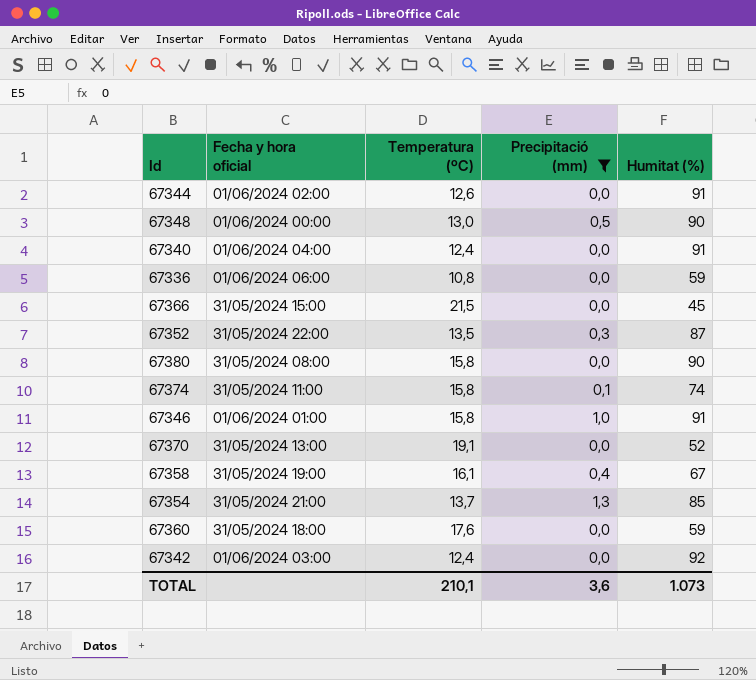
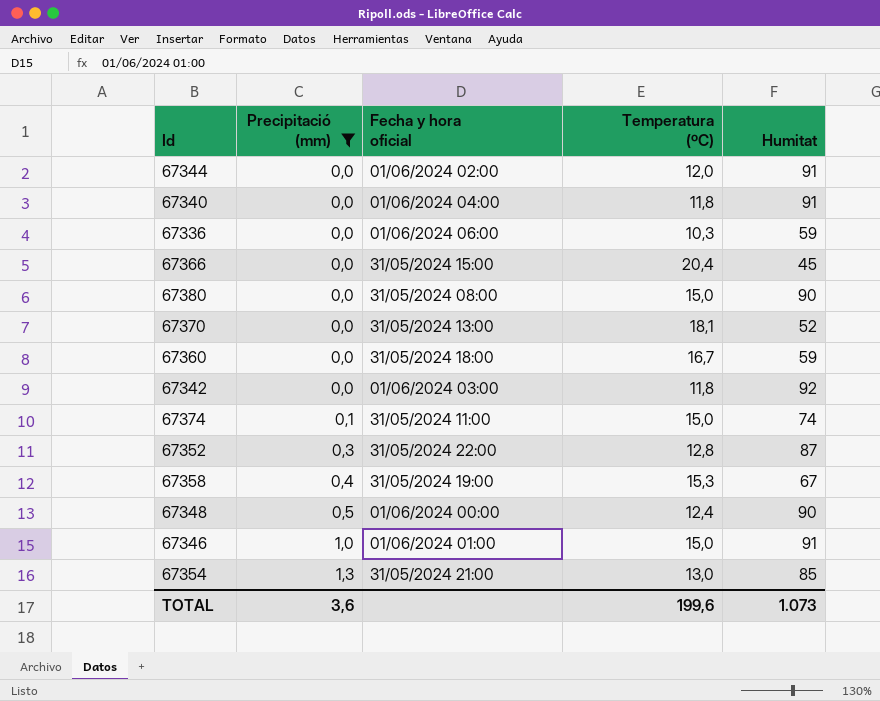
row order: none -> Precipitació (mm) ascending
column Precipitació (mm) | position: 4 -> 2
column name: Humitat (%) -> Humitat
67344 | Temperatura (ºC): 12,6 -> 12,0
67340 | Temperatura (ºC): 12,4 -> 11,8
67336 | Temperatura (ºC): 10,8 -> 10,3
67366 | Temperatura (ºC): 21,5 -> 20,4
67380 | Temperatura (ºC): 15,8 -> 15,0
67370 | Temperatura (ºC): 19,1 -> 18,1
67360 | Temperatura (ºC): 17,6 -> 16,7
67342 | Temperatura (ºC): 12,4 -> 11,8
67374 | Temperatura (ºC): 15,8 -> 15,0
67352 | Temperatura (ºC): 13,5 -> 12,8
67358 | Temperatura (ºC): 16,1 -> 15,3
67348 | Temperatura (ºC): 13,0 -> 12,4
67346 | Temperatura (ºC): 15,8 -> 15,0
67354 | Temperatura (ºC): 13,7 -> 13,0
TOTAL | Temperatura (ºC): 210,1 -> 199,6

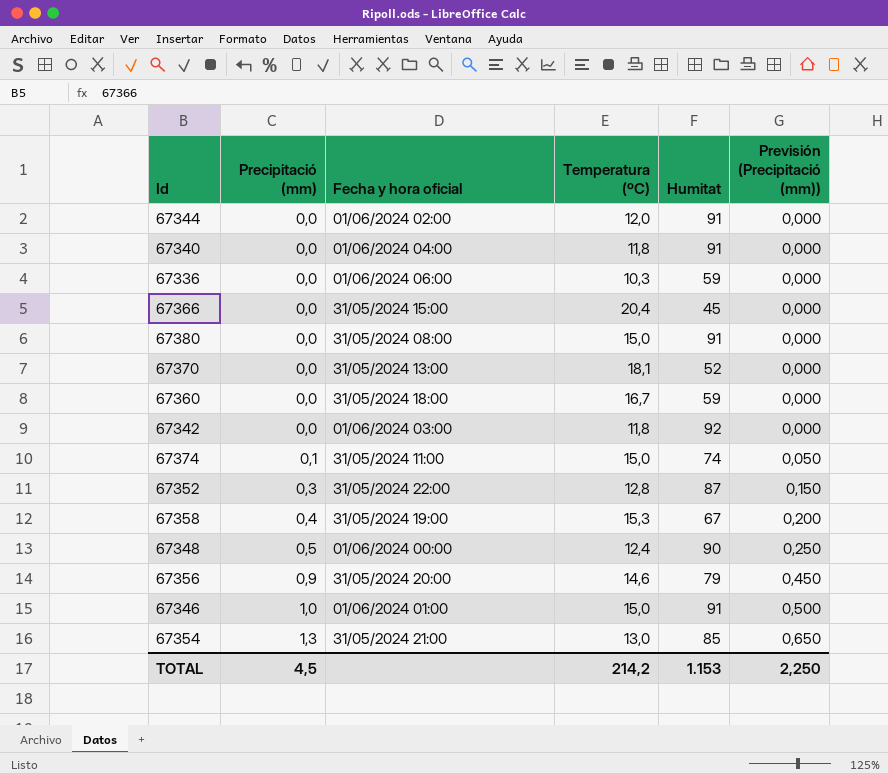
filter: Precipitació (mm) != 0,9 -> none
column Previsión (Precipitació (mm)) | formula: none -> [Precipitació (mm)] * 0,5
67380 | Humitat: 90 -> 91
TOTAL | Precipitació (mm): 3,6 -> 4,5
TOTAL | Temperatura (ºC): 199,6 -> 214,2
TOTAL | Humitat: 1.073 -> 1.153

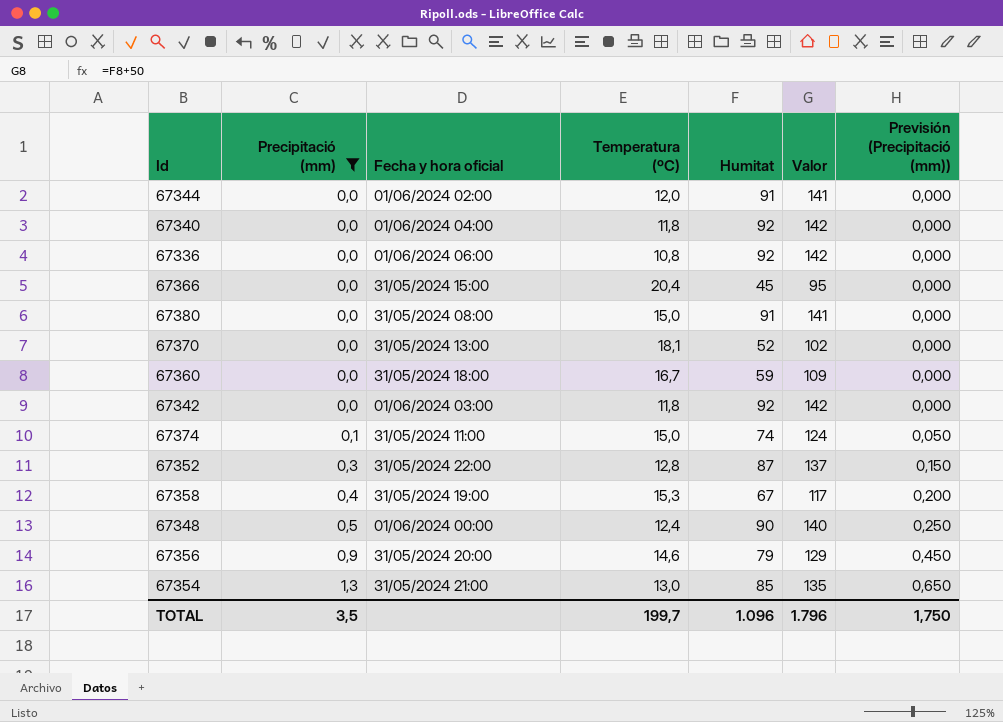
filter: none -> Precipitació (mm) != 1,0
column Valor | formula: none -> [Humitat] + 50
67340 | Humitat: 91 -> 92
67336 | Temperatura (ºC): 10,3 -> 10,8
67336 | Humitat: 59 -> 92
TOTAL | Precipitació (mm): 4,5 -> 3,5
TOTAL | Temperatura (ºC): 214,2 -> 199,7
TOTAL | Humitat: 1.153 -> 1.096
TOTAL | Previsión (Precipitació (mm)): 2,250 -> 1,750

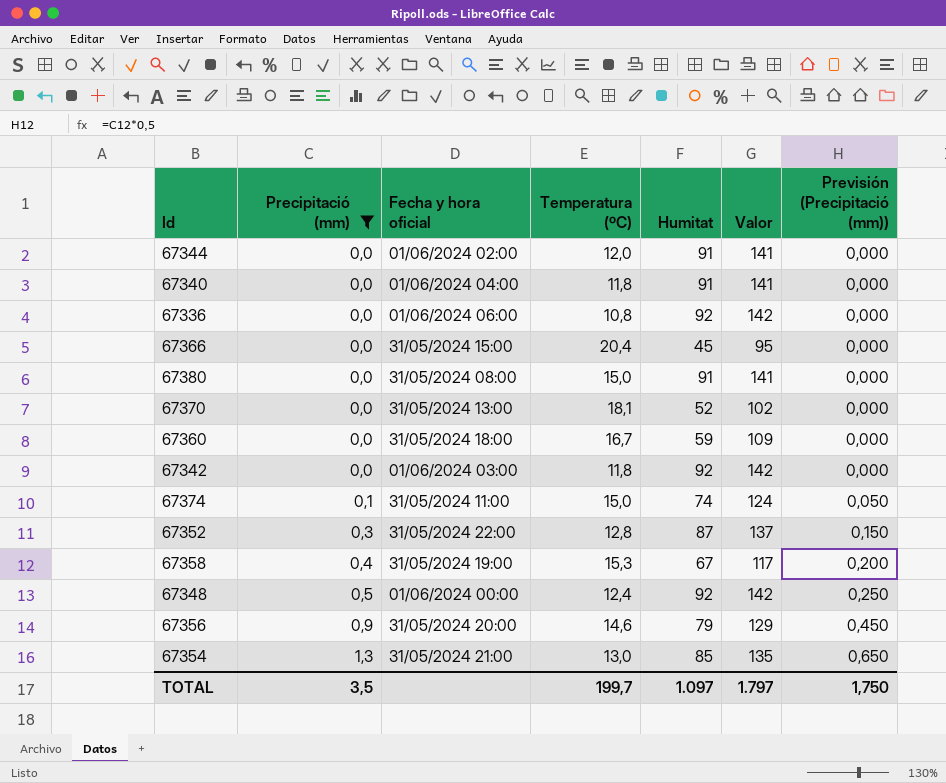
67340 | Humitat: 92 -> 91
67340 | Valor: 142 -> 141
67348 | Humitat: 90 -> 92
67348 | Valor: 140 -> 142
TOTAL | Humitat: 1.096 -> 1.097
TOTAL | Valor: 1.796 -> 1.797

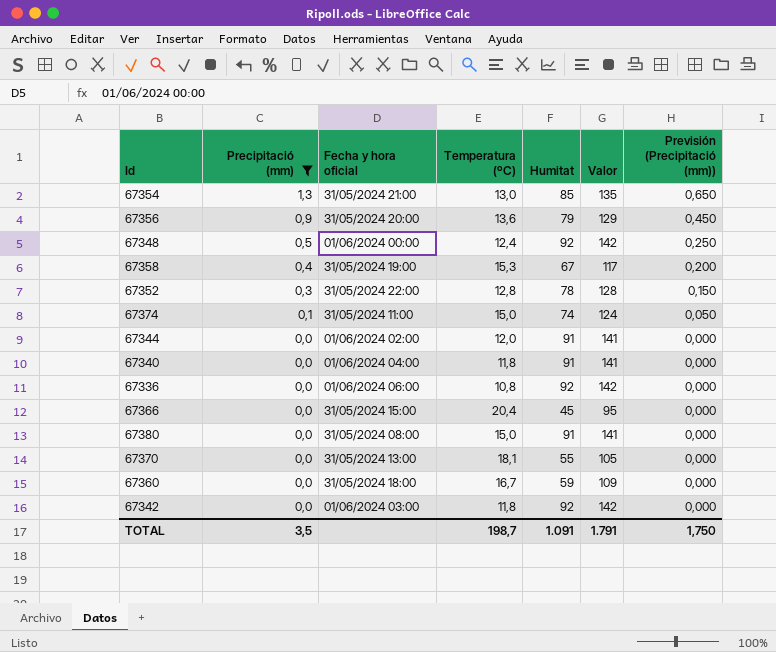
row order: Precipitació (mm) ascending -> Precipitació (mm) descending
67356 | Temperatura (ºC): 14,6 -> 13,6
67352 | Humitat: 87 -> 78
67352 | Valor: 137 -> 128
67370 | Humitat: 52 -> 55
67370 | Valor: 102 -> 105
TOTAL | Temperatura (ºC): 199,7 -> 198,7
TOTAL | Humitat: 1.097 -> 1.091
TOTAL | Valor: 1.797 -> 1.791

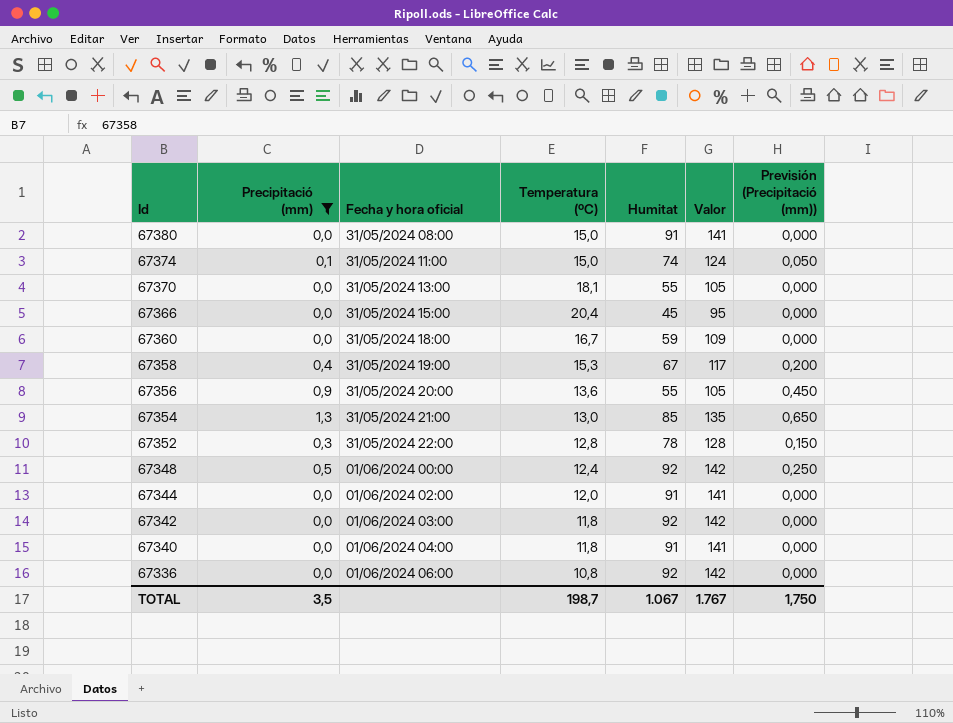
row order: Precipitació (mm) descending -> Id descending
67356 | Humitat: 79 -> 55
67356 | Valor: 129 -> 105
TOTAL | Humitat: 1.091 -> 1.067
TOTAL | Valor: 1.791 -> 1.767

